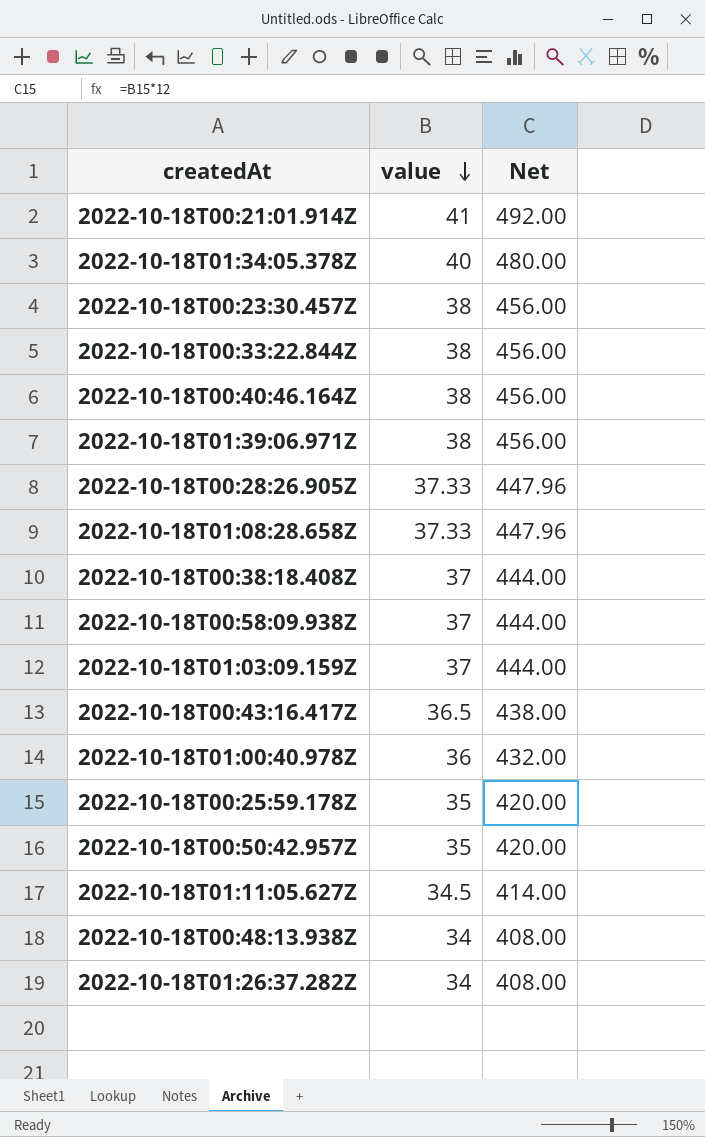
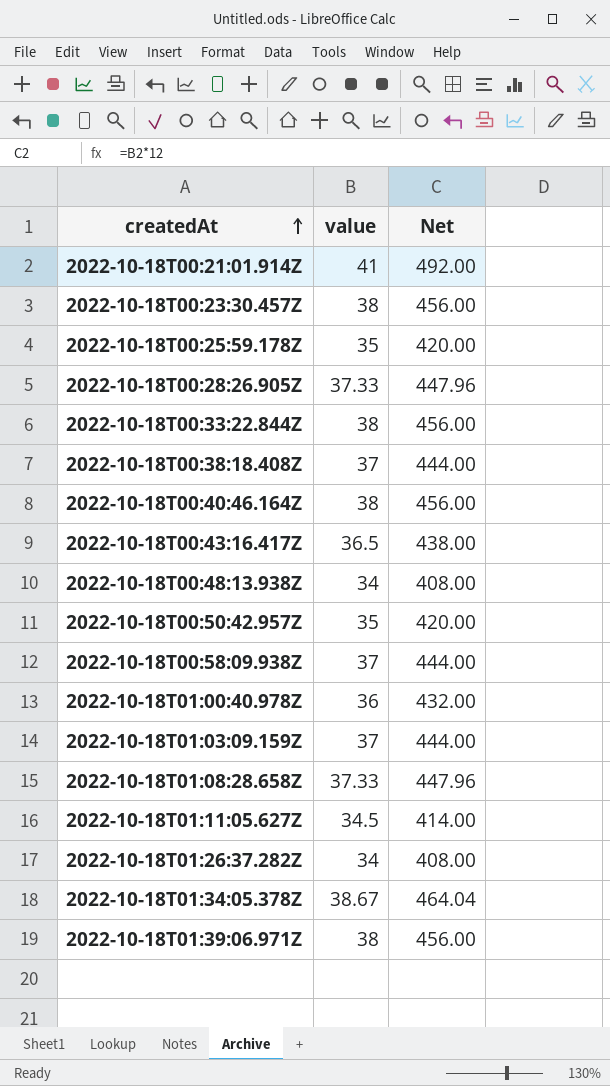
row order: value descending -> createdAt ascending
2022-10-18T01:34:05.378Z | value: 40 -> 38.67
2022-10-18T01:34:05.378Z | Net: 480.00 -> 464.04

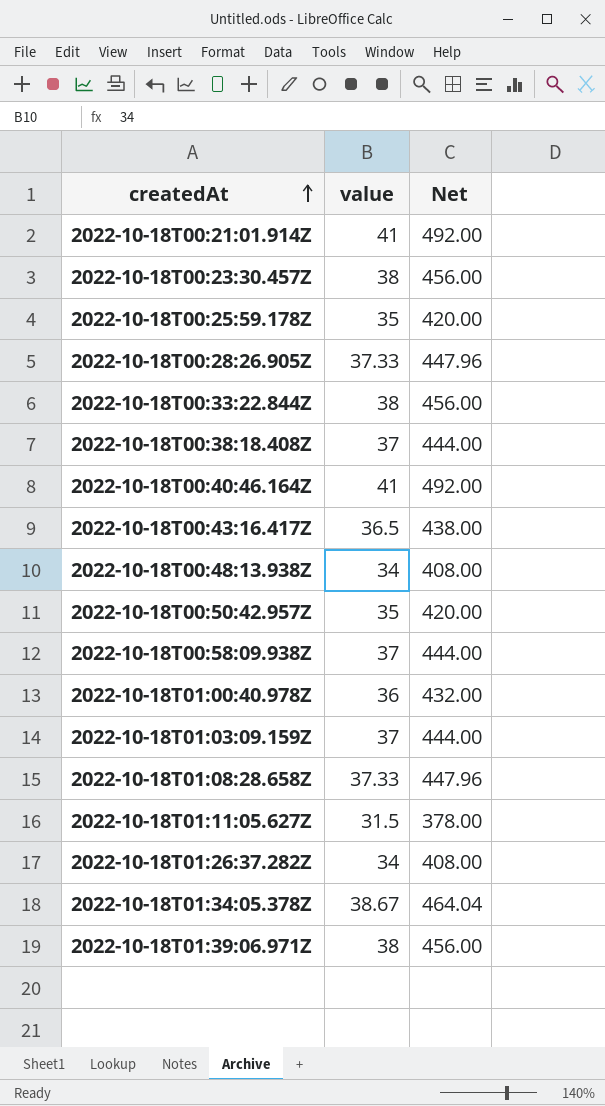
2022-10-18T00:40:46.164Z | value: 38 -> 41
2022-10-18T00:40:46.164Z | Net: 456.00 -> 492.00
2022-10-18T01:11:05.627Z | value: 34.5 -> 31.5
2022-10-18T01:11:05.627Z | Net: 414.00 -> 378.00

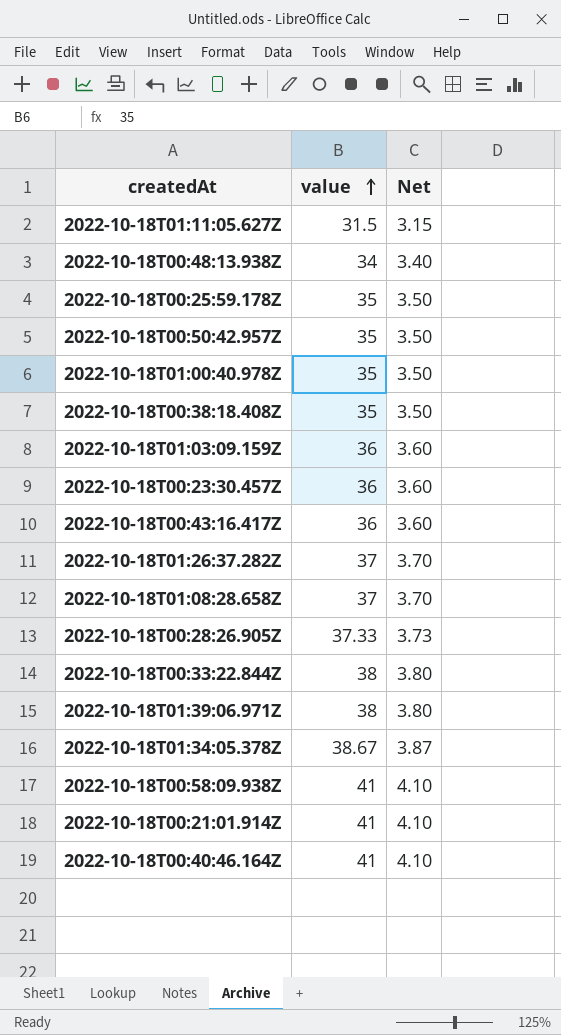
row order: createdAt ascending -> value ascending
column Net | formula: [value] * 12 -> [value] * 0.1
2022-10-18T01:00:40.978Z | value: 36 -> 35
2022-10-18T00:38:18.408Z | value: 37 -> 35
2022-10-18T01:03:09.159Z | value: 37 -> 36
2022-10-18T00:23:30.457Z | value: 38 -> 36
2022-10-18T00:43:16.417Z | value: 36.5 -> 36
2022-10-18T01:26:37.282Z | value: 34 -> 37
2022-10-18T01:08:28.658Z | value: 37.33 -> 37
2022-10-18T00:58:09.938Z | value: 37 -> 41

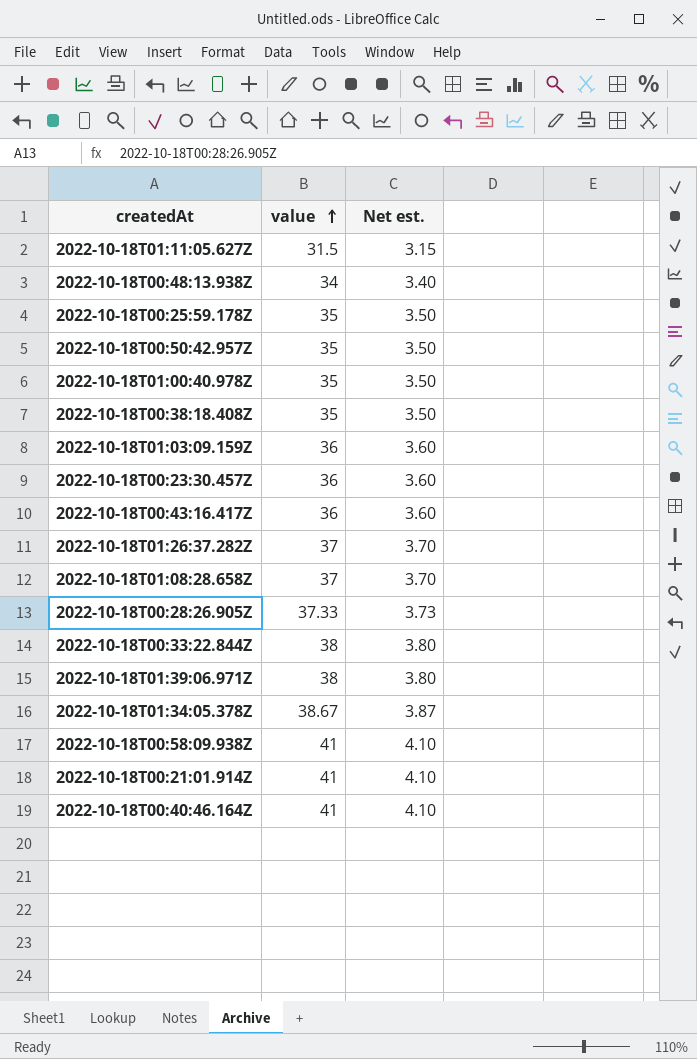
column name: Net -> Net est.

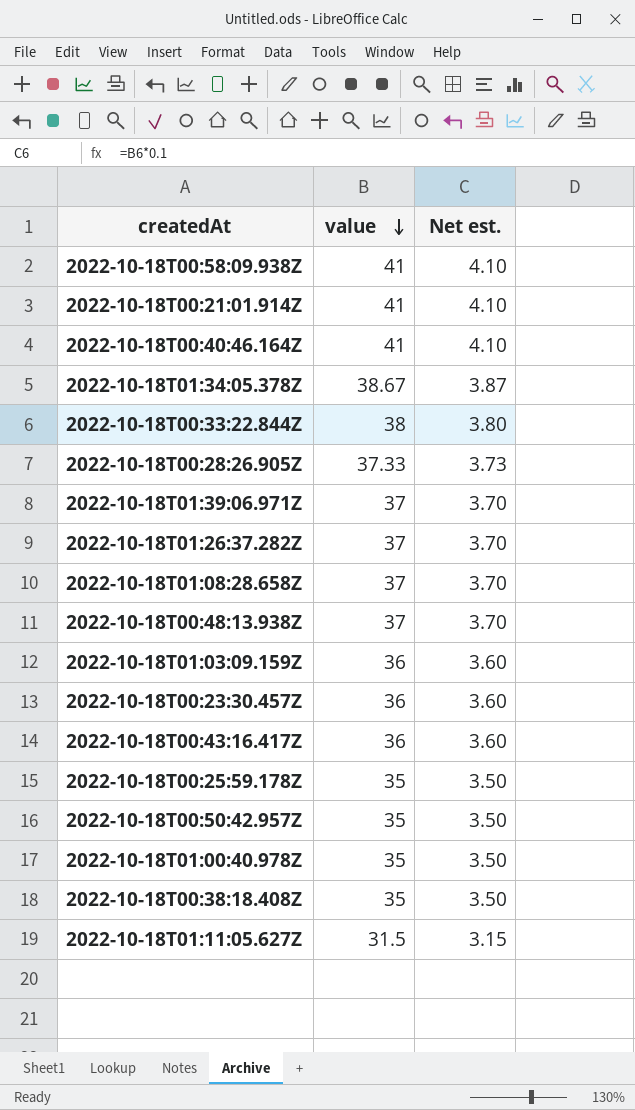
row order: value ascending -> value descending
2022-10-18T01:39:06.971Z | value: 38 -> 37
2022-10-18T01:39:06.971Z | Net est.: 3.80 -> 3.70
2022-10-18T00:48:13.938Z | value: 34 -> 37
2022-10-18T00:48:13.938Z | Net est.: 3.40 -> 3.70

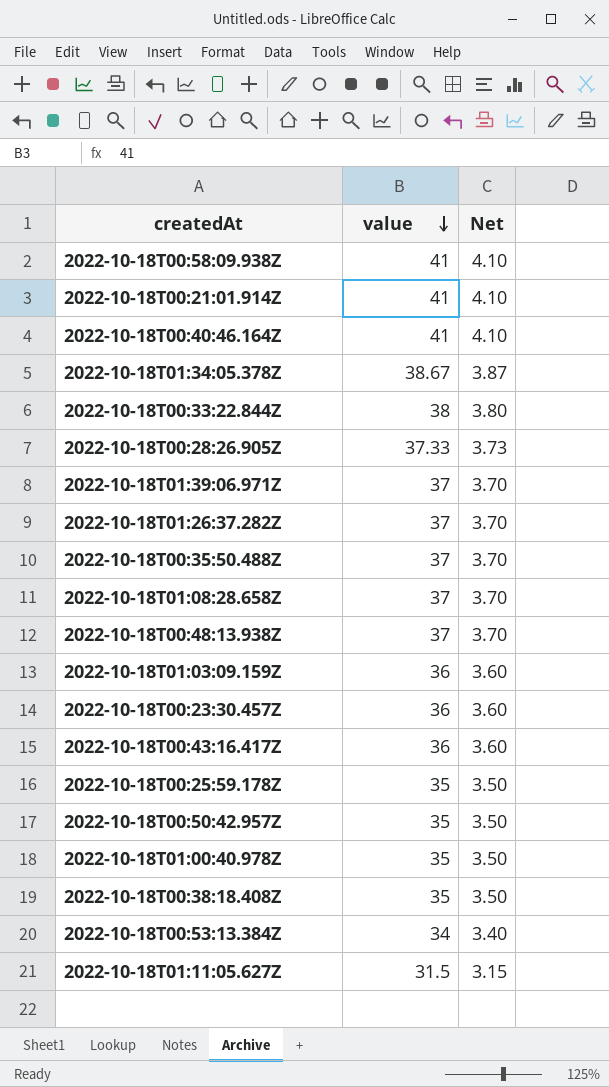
column name: Net est. -> Net
row 2022-10-18T00:35:50.488Z: none -> 37 | 3.70
row 2022-10-18T00:53:13.384Z: none -> 34 | 3.40

